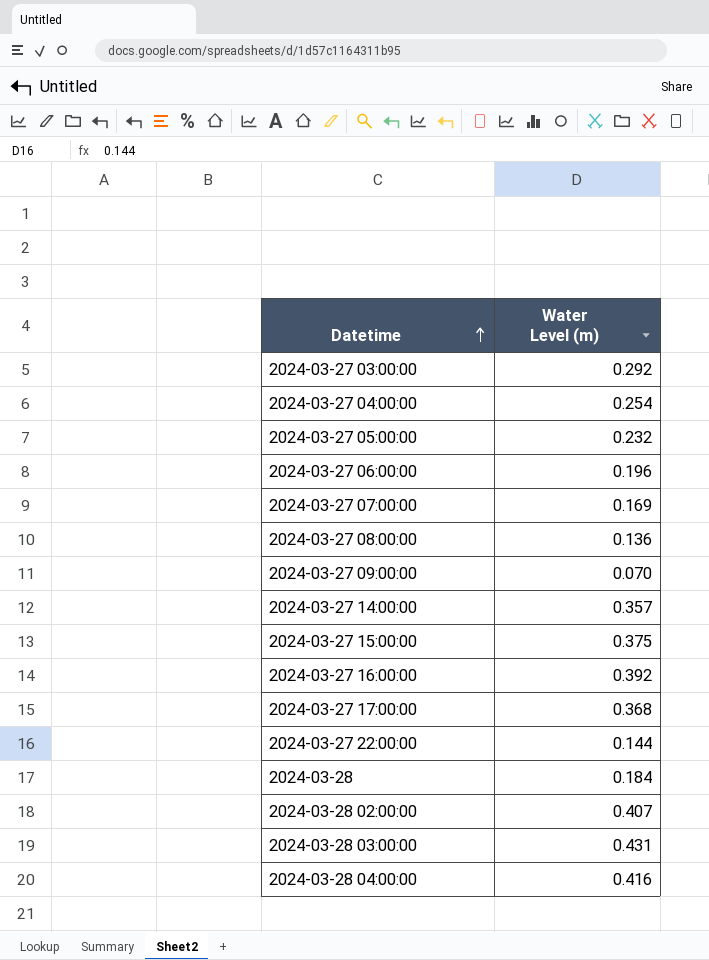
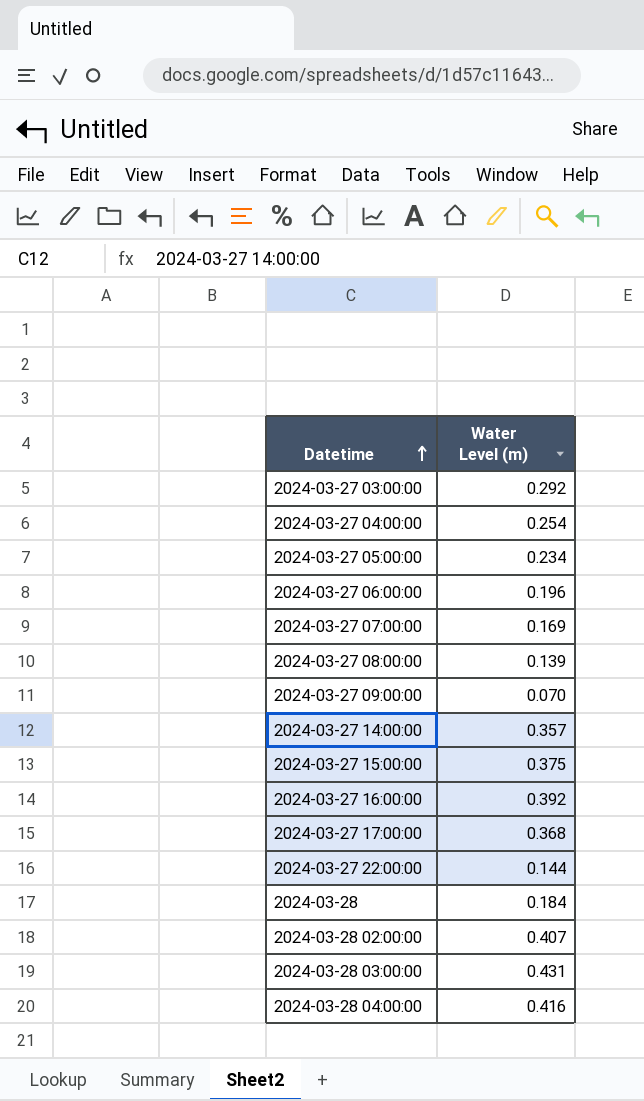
2024-03-27 05:00:00 | Water Level (m): 0.232 -> 0.234
2024-03-27 08:00:00 | Water Level (m): 0.136 -> 0.139

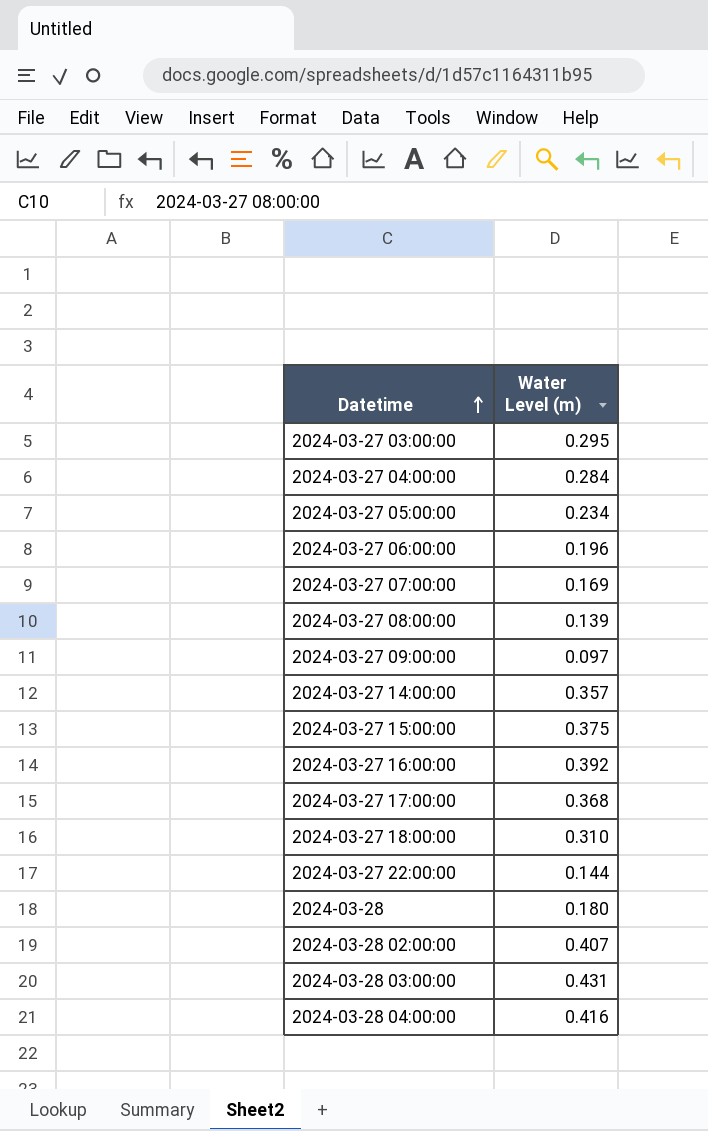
2024-03-27 03:00:00 | Water Level (m): 0.292 -> 0.295
2024-03-27 04:00:00 | Water Level (m): 0.254 -> 0.284
2024-03-27 09:00:00 | Water Level (m): 0.070 -> 0.097
row 2024-03-27 18:00:00: none -> 0.310
2024-03-28 | Water Level (m): 0.184 -> 0.180

